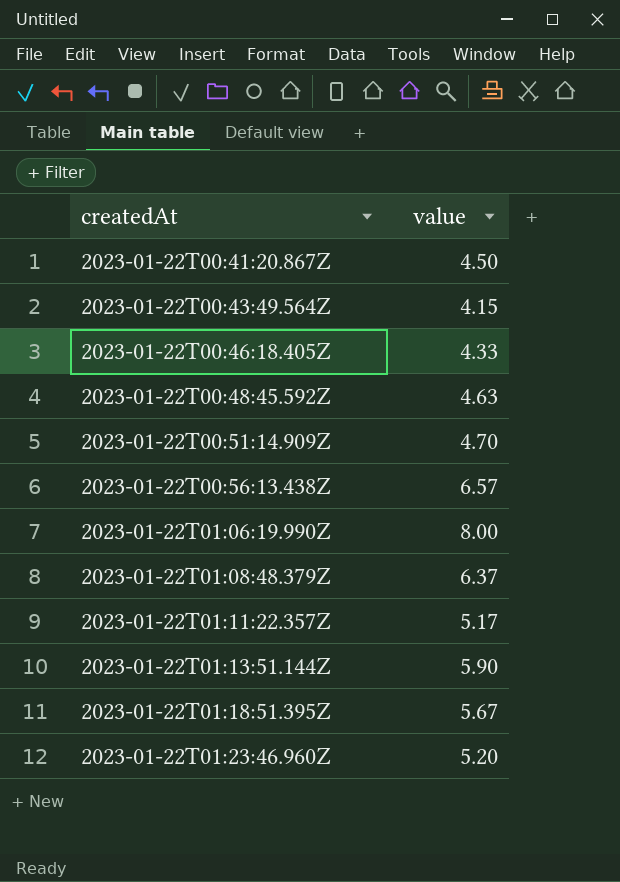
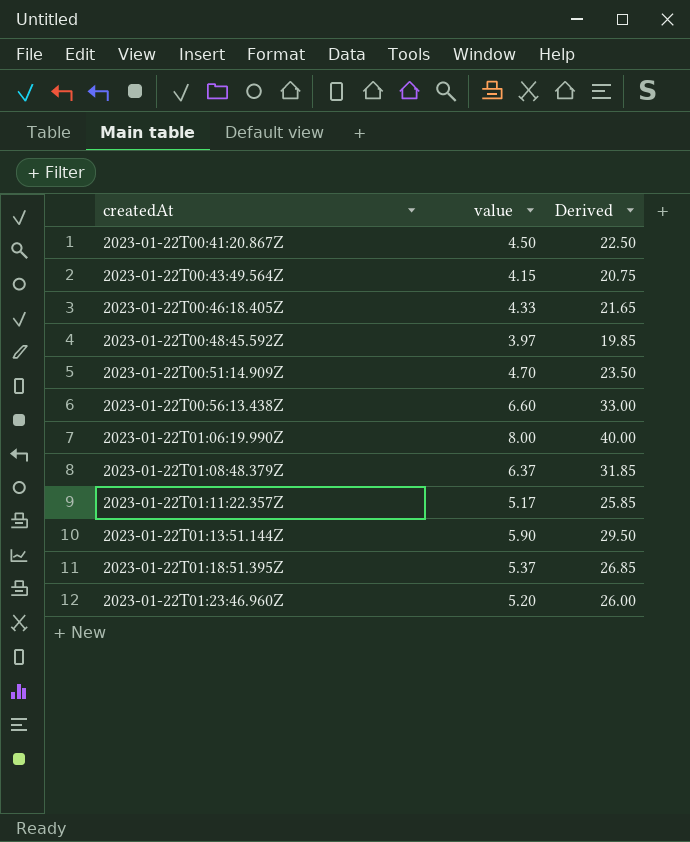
column Derived | formula: none -> [value] * 5
2023-01-22T00:48:45.592Z | value: 4.63 -> 3.97
2023-01-22T00:56:13.438Z | value: 6.57 -> 6.60
2023-01-22T01:18:51.395Z | value: 5.67 -> 5.37

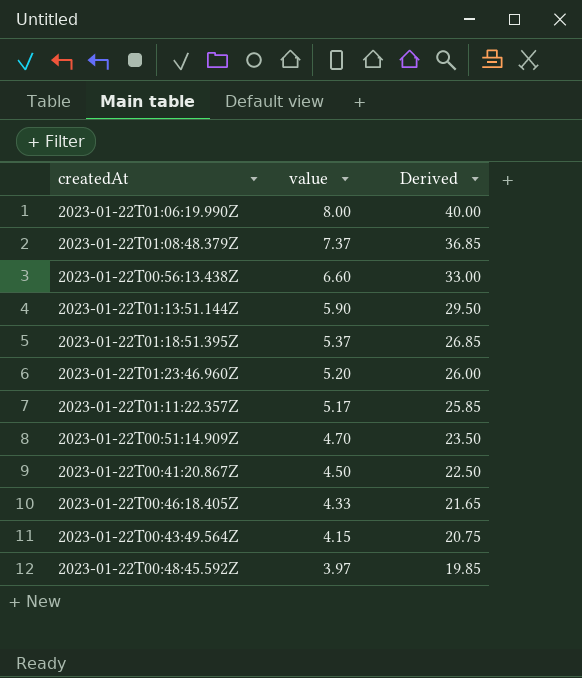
row order: createdAt ascending -> value descending
2023-01-22T01:08:48.379Z | value: 6.37 -> 7.37
2023-01-22T01:08:48.379Z | Derived: 31.85 -> 36.85

